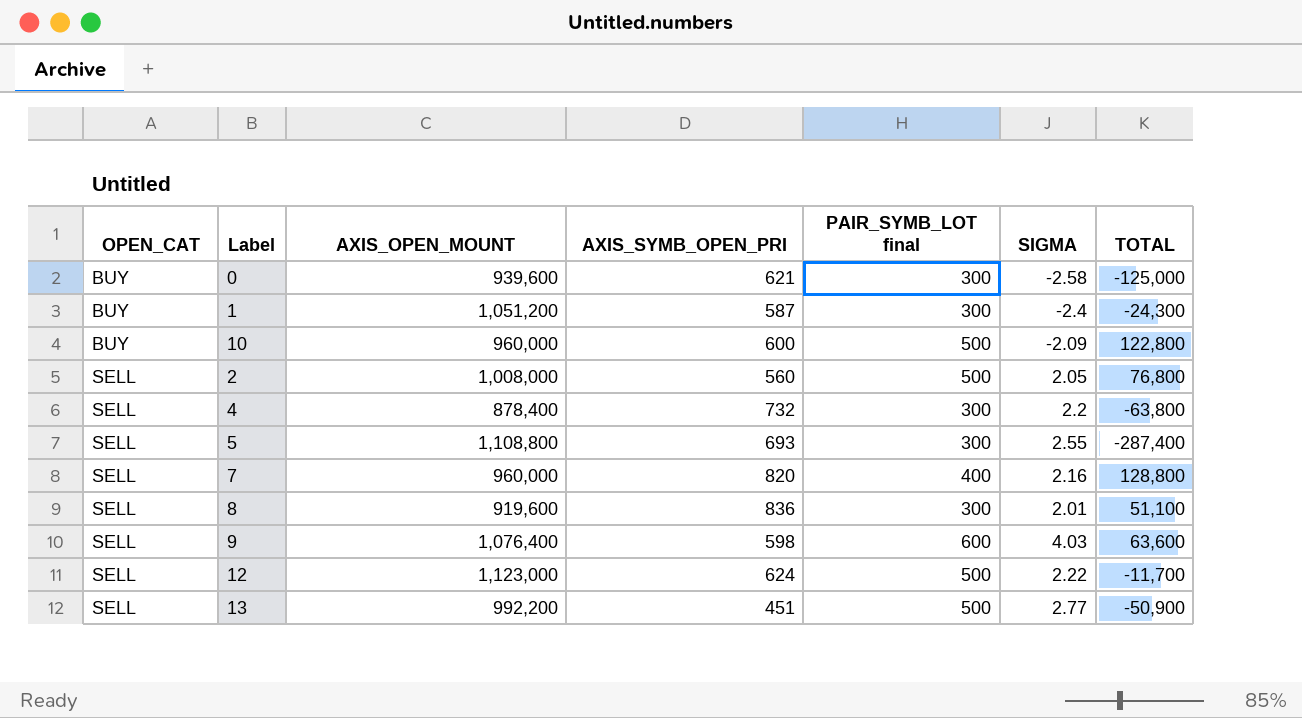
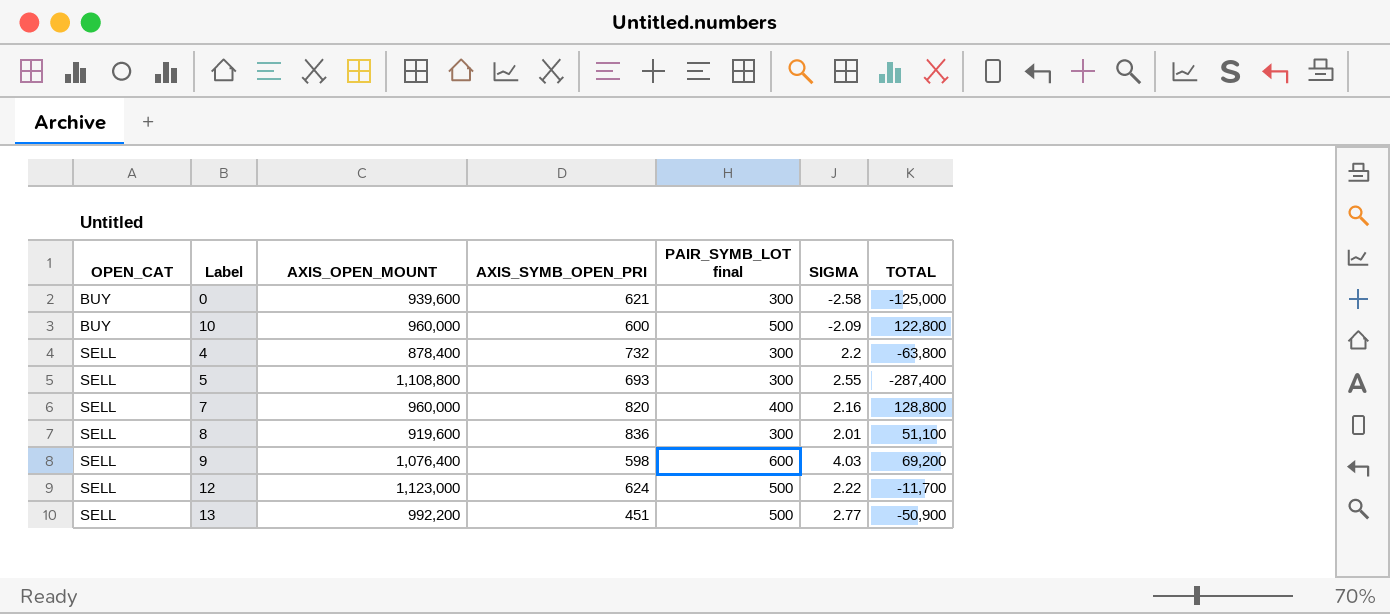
row 1: BUY | 1,051,200 | 587 | 300 | -2.4 | -24,300 -> none
row 2: SELL | 1,008,000 | 560 | 500 | 2.05 | 76,800 -> none
9 | TOTAL: 63,600 -> 69,200

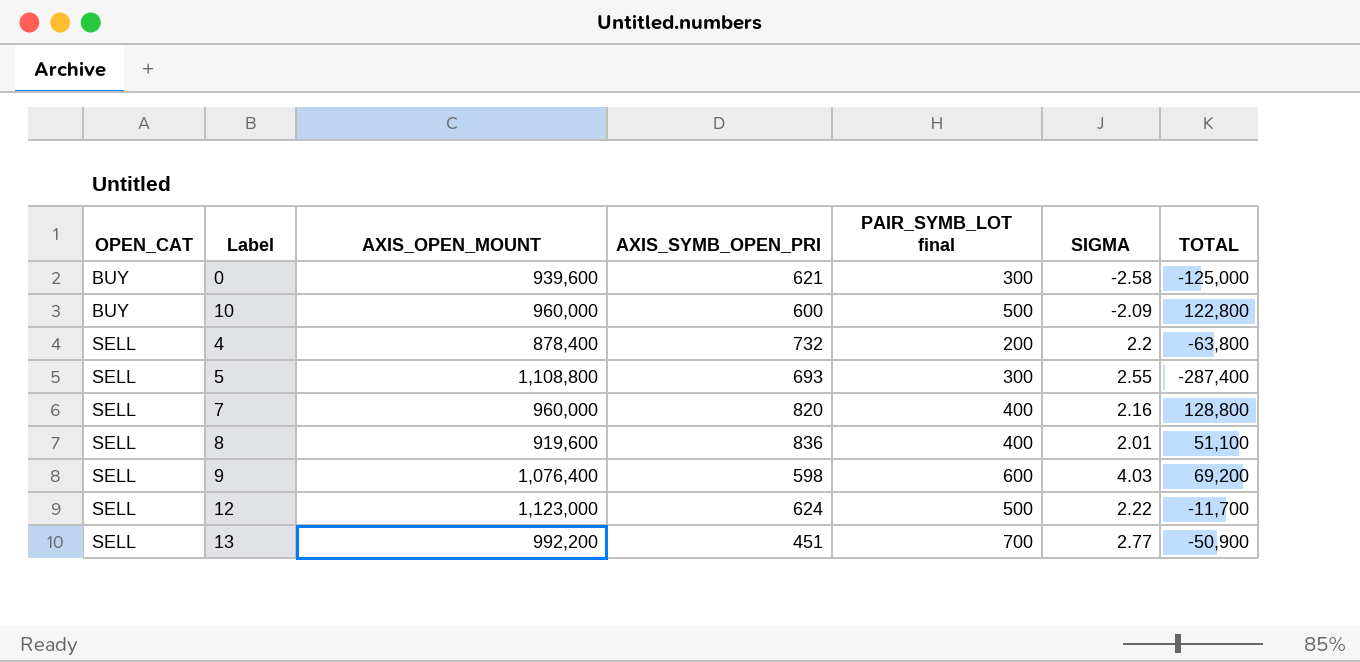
4 | PAIR_SYMB_LOT final: 300 -> 200
8 | PAIR_SYMB_LOT final: 300 -> 400
13 | PAIR_SYMB_LOT final: 500 -> 700

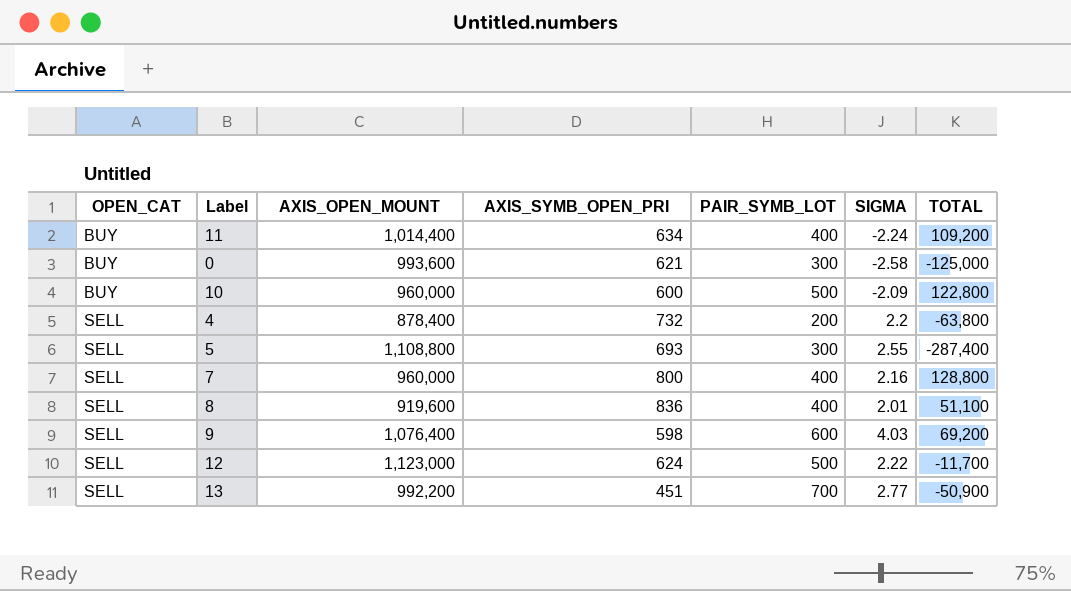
column name: PAIR_SYMB_LOT final -> PAIR_SYMB_LOT
row 11: none -> BUY | 1,014,400 | 634 | 400 | -2.24 | 109,200
0 | AXIS_OPEN_MOUNT: 939,600 -> 993,600
7 | AXIS_SYMB_OPEN_PRI: 820 -> 800

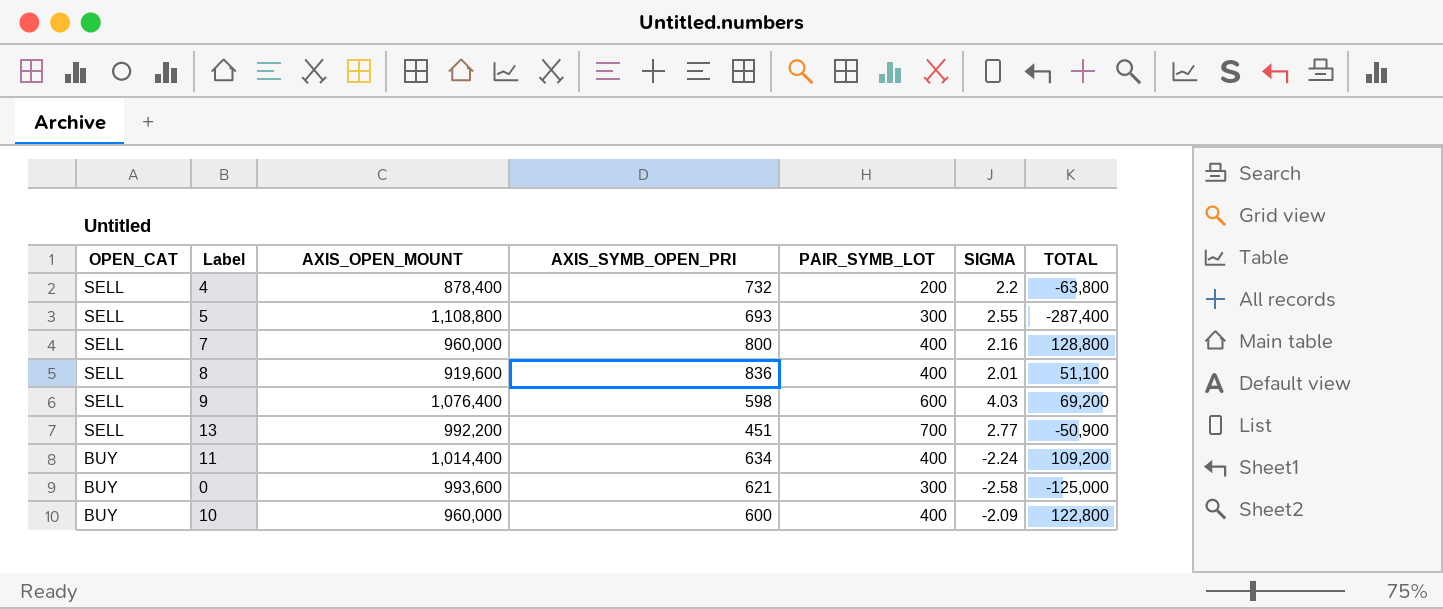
row order: OPEN_CAT ascending -> OPEN_CAT descending
row 12: SELL | 1,123,000 | 624 | 500 | 2.22 | -11,700 -> none
10 | PAIR_SYMB_LOT: 500 -> 400

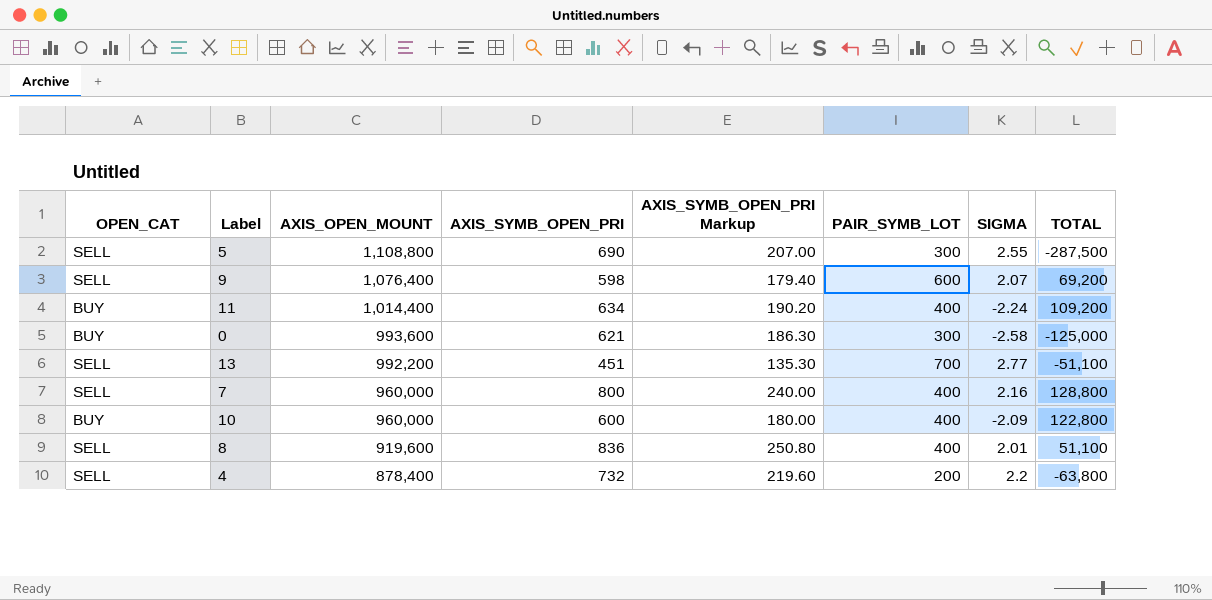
row order: OPEN_CAT descending -> AXIS_OPEN_MOUNT descending
column AXIS_SYMB_OPEN_PRI Markup | formula: none -> [AXIS_SYMB_OPEN_PRI] * 0.3
5 | AXIS_SYMB_OPEN_PRI: 693 -> 690
5 | TOTAL: -287,400 -> -287,500
9 | SIGMA: 4.03 -> 2.07
13 | TOTAL: -50,900 -> -51,100

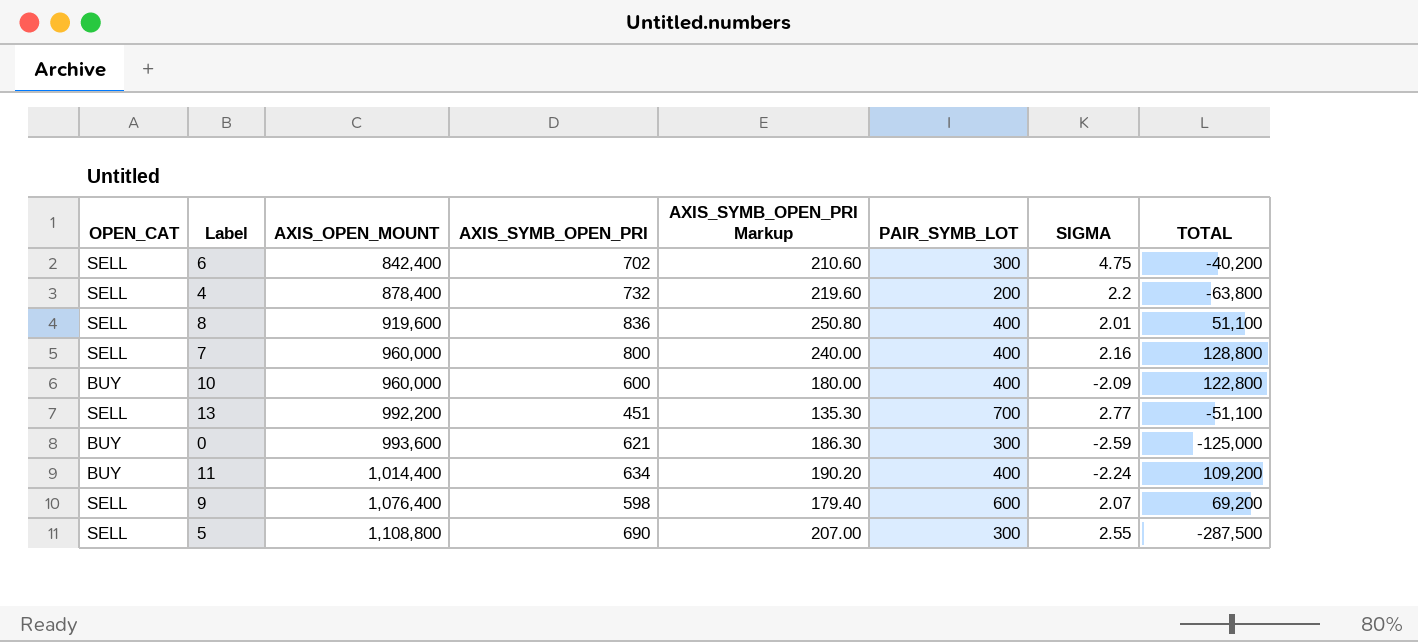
row order: AXIS_OPEN_MOUNT descending -> AXIS_OPEN_MOUNT ascending
row 6: none -> SELL | 842,400 | 702 | 210.60 | 300 | 4.75 | -40,200
0 | SIGMA: -2.58 -> -2.59

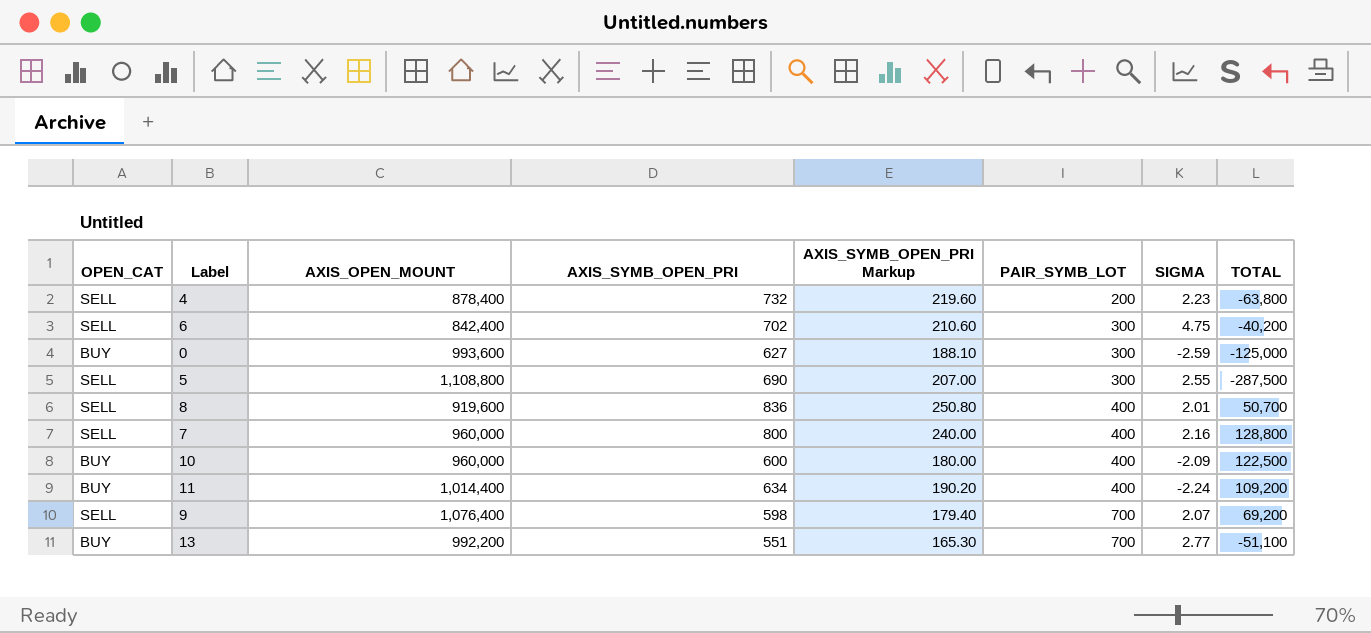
row order: AXIS_OPEN_MOUNT ascending -> PAIR_SYMB_LOT ascending
4 | SIGMA: 2.2 -> 2.23
0 | AXIS_SYMB_OPEN_PRI: 621 -> 627
0 | AXIS_SYMB_OPEN_PRI Markup: 186.30 -> 188.10
8 | TOTAL: 51,100 -> 50,700
10 | TOTAL: 122,800 -> 122,500
9 | PAIR_SYMB_LOT: 600 -> 700
13 | OPEN_CAT: SELL -> BUY
13 | AXIS_SYMB_OPEN_PRI: 451 -> 551
13 | AXIS_SYMB_OPEN_PRI Markup: 135.30 -> 165.30

